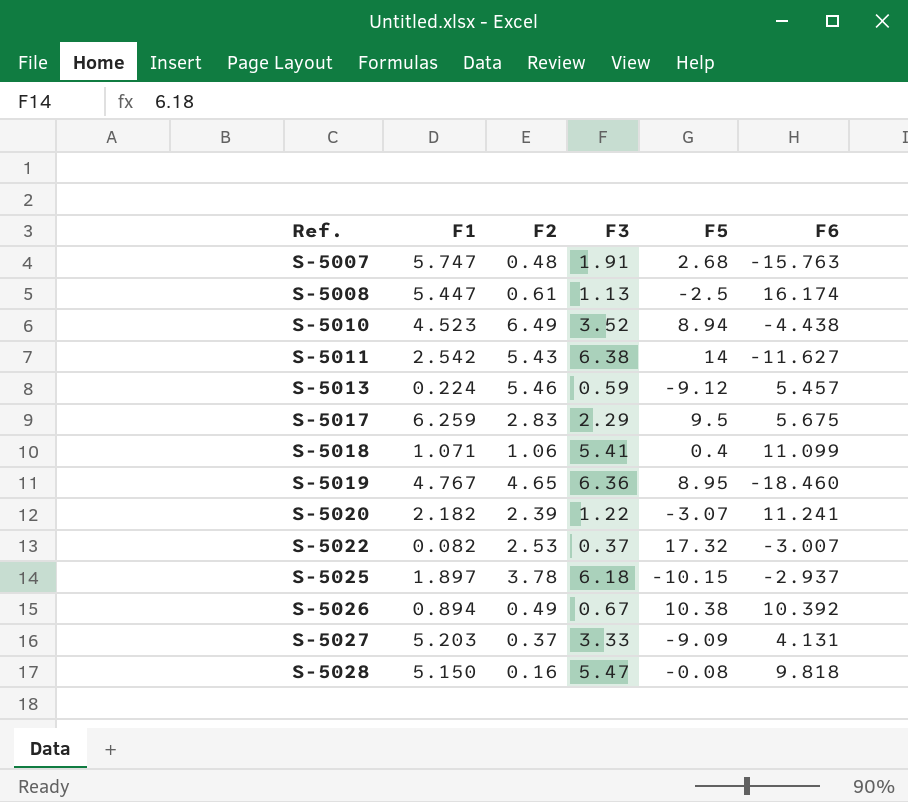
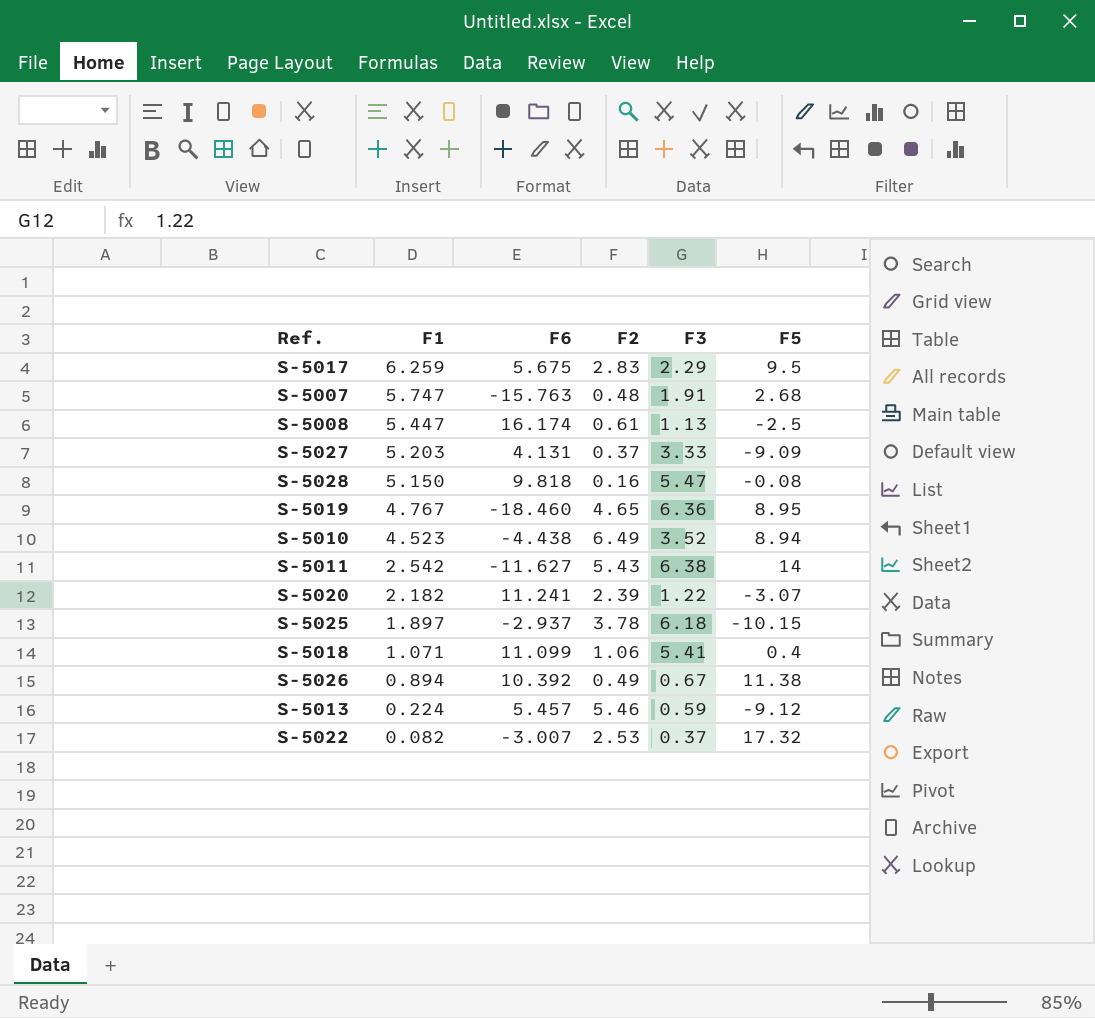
row order: Ref. ascending -> F1 descending
column F6 | position: 6 -> 3
S-5026 | F5: 10.38 -> 11.38

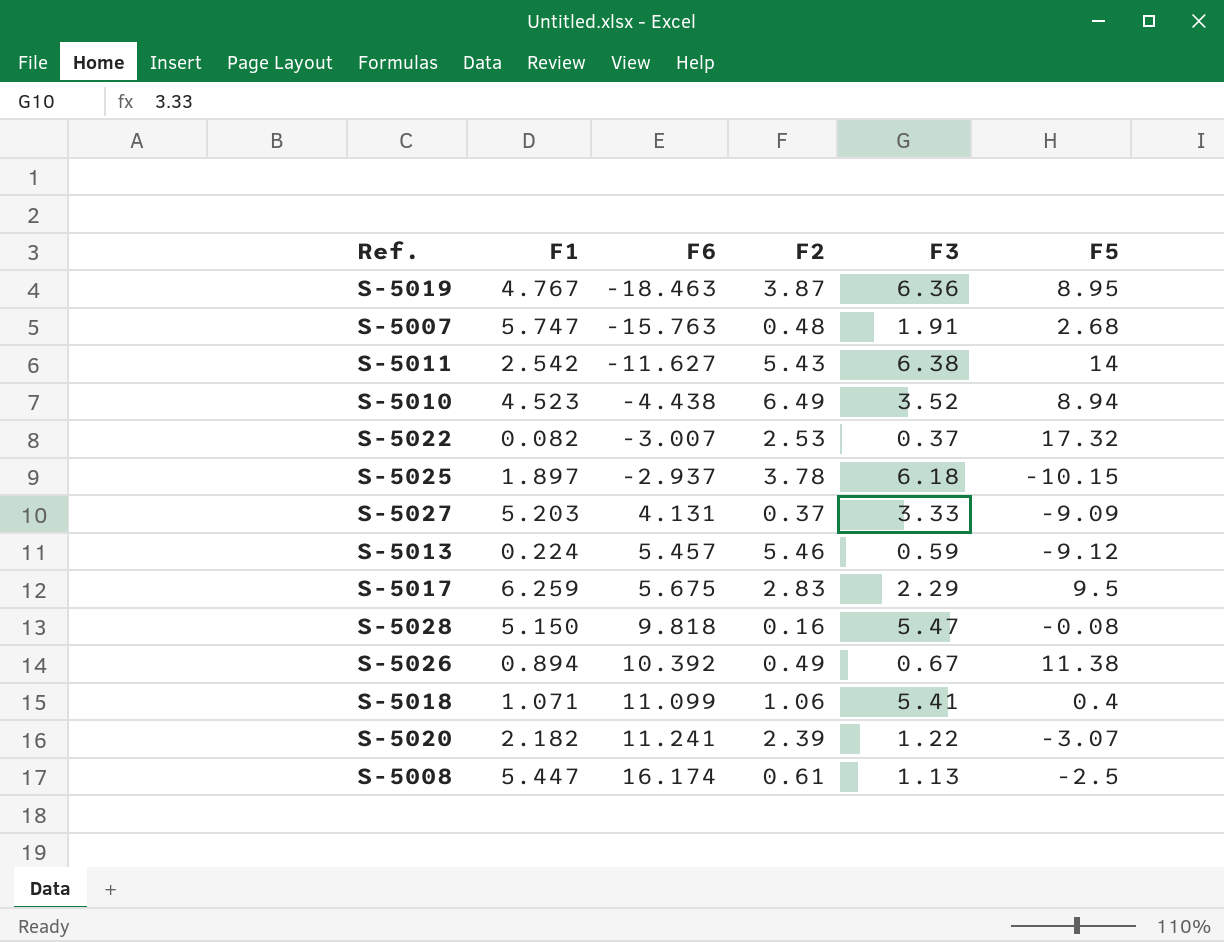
row order: F1 descending -> F6 ascending
S-5019 | F6: -18.460 -> -18.463
S-5019 | F2: 4.65 -> 3.87

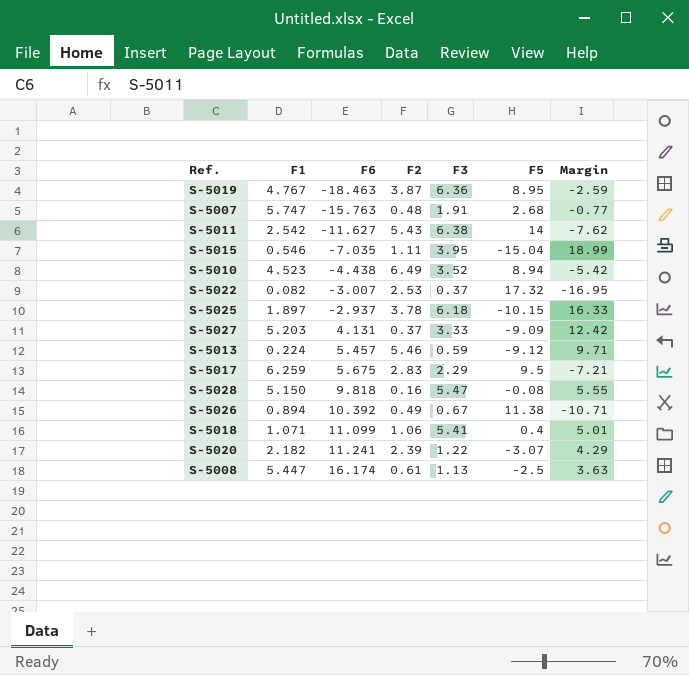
column Margin | formula: none -> [F3] - [F5]
row S-5015: none -> 0.546 | -7.035 | 1.11 | 3.95 | -15.04 | 18.99

